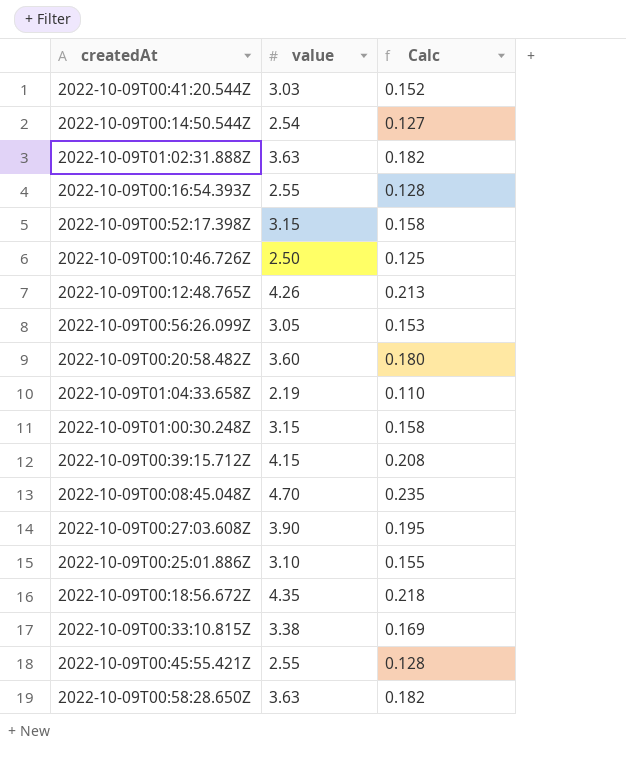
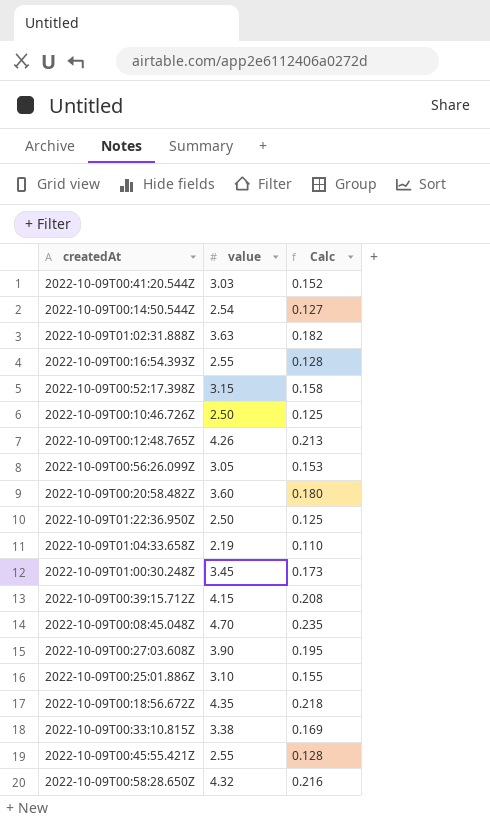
row 2022-10-09T01:22:36.950Z: none -> 2.50 | 0.125
2022-10-09T01:00:30.248Z | value: 3.15 -> 3.45
2022-10-09T01:00:30.248Z | Calc: 0.158 -> 0.173
2022-10-09T00:58:28.650Z | value: 3.63 -> 4.32
2022-10-09T00:58:28.650Z | Calc: 0.182 -> 0.216

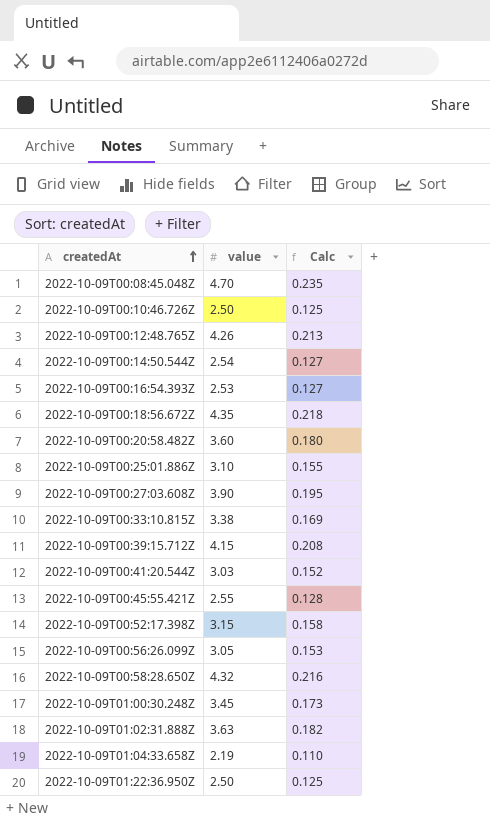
row order: none -> createdAt ascending
2022-10-09T00:16:54.393Z | value: 2.55 -> 2.53
2022-10-09T00:16:54.393Z | Calc: 0.128 -> 0.127

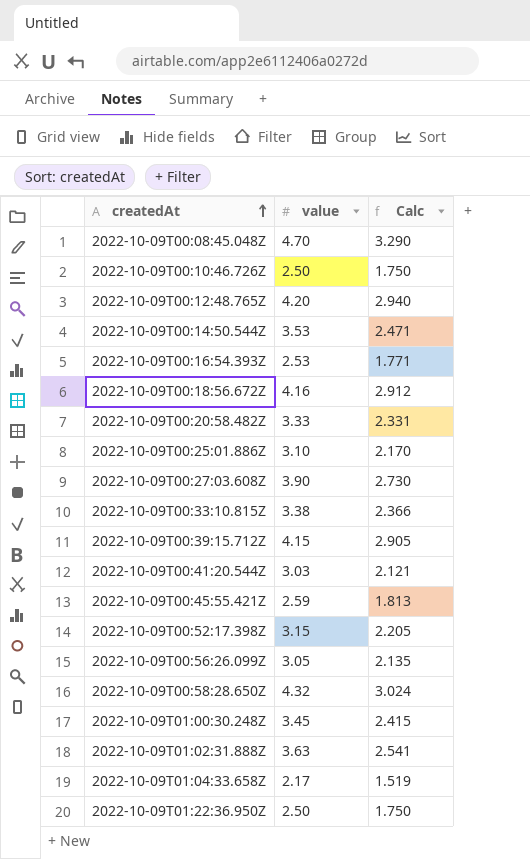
column Calc | formula: [value] * 0.05 -> [value] * 0.7
2022-10-09T00:12:48.765Z | value: 4.26 -> 4.20
2022-10-09T00:14:50.544Z | value: 2.54 -> 3.53
2022-10-09T00:18:56.672Z | value: 4.35 -> 4.16
2022-10-09T00:20:58.482Z | value: 3.60 -> 3.33
2022-10-09T00:45:55.421Z | value: 2.55 -> 2.59
2022-10-09T01:04:33.658Z | value: 2.19 -> 2.17

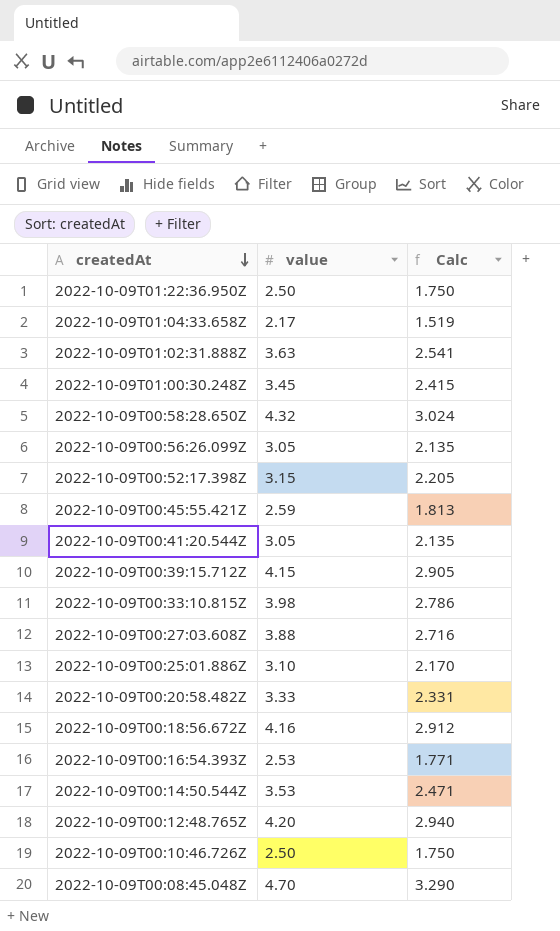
row order: createdAt ascending -> createdAt descending
2022-10-09T00:41:20.544Z | value: 3.03 -> 3.05
2022-10-09T00:41:20.544Z | Calc: 2.121 -> 2.135
2022-10-09T00:33:10.815Z | value: 3.38 -> 3.98
2022-10-09T00:33:10.815Z | Calc: 2.366 -> 2.786
2022-10-09T00:27:03.608Z | value: 3.90 -> 3.88
2022-10-09T00:27:03.608Z | Calc: 2.730 -> 2.716

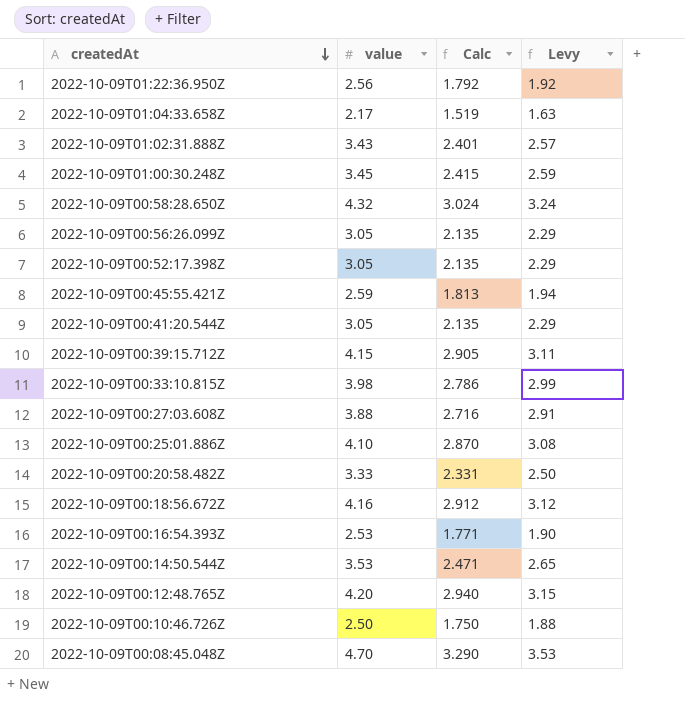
column Levy | formula: none -> [value] * 0.75
2022-10-09T01:22:36.950Z | value: 2.50 -> 2.56
2022-10-09T01:22:36.950Z | Calc: 1.750 -> 1.792
2022-10-09T01:02:31.888Z | value: 3.63 -> 3.43
2022-10-09T01:02:31.888Z | Calc: 2.541 -> 2.401
2022-10-09T00:52:17.398Z | value: 3.15 -> 3.05
2022-10-09T00:52:17.398Z | Calc: 2.205 -> 2.135
2022-10-09T00:25:01.886Z | value: 3.10 -> 4.10
2022-10-09T00:25:01.886Z | Calc: 2.170 -> 2.870

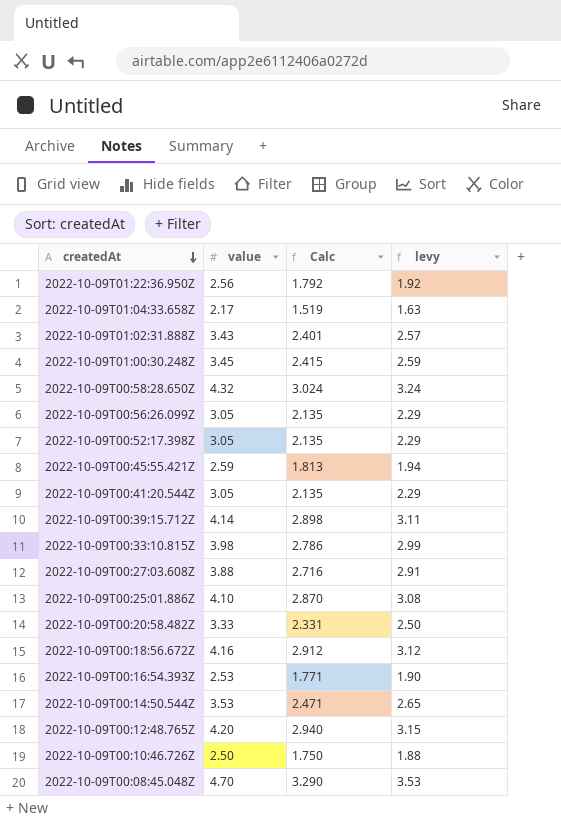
column name: Levy -> levy
2022-10-09T00:39:15.712Z | value: 4.15 -> 4.14
2022-10-09T00:39:15.712Z | Calc: 2.905 -> 2.898

